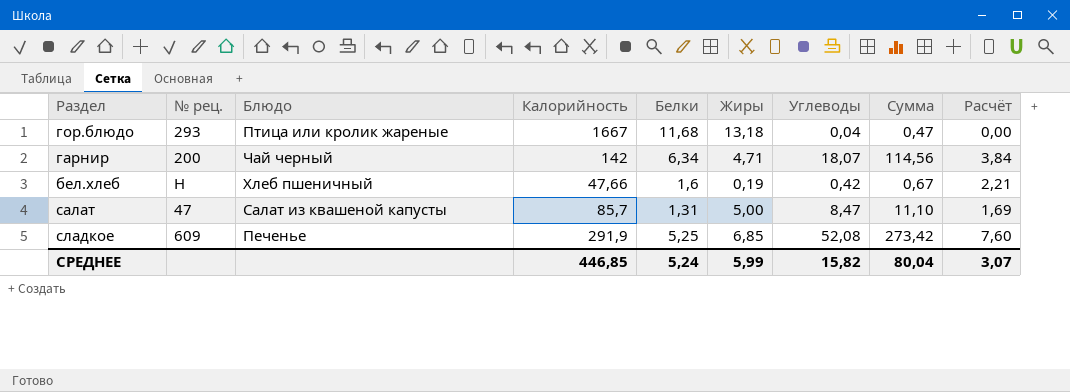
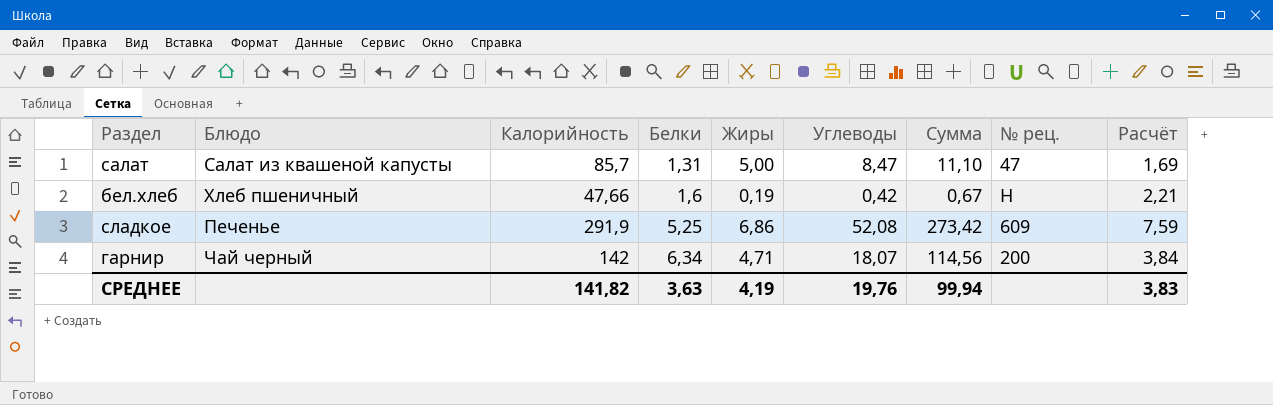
row order: none -> Белки ascending
column № рец. | position: 2 -> 8
row гор.блюдо: 293 | Птица или кролик жареные | 1667 | 11,68 | 13,18 | 0,04 | 0,47 | 0,00 -> none
сладкое | Жиры: 6,85 -> 6,86
сладкое | Расчёт: 7,60 -> 7,59
СРЕДНЕЕ | Калорийность: 446,85 -> 141,82
СРЕДНЕЕ | Белки: 5,24 -> 3,63
СРЕДНЕЕ | Жиры: 5,99 -> 4,19
СРЕДНЕЕ | Углеводы: 15,82 -> 19,76
СРЕДНЕЕ | Сумма: 80,04 -> 99,94
СРЕДНЕЕ | Расчёт: 3,07 -> 3,83

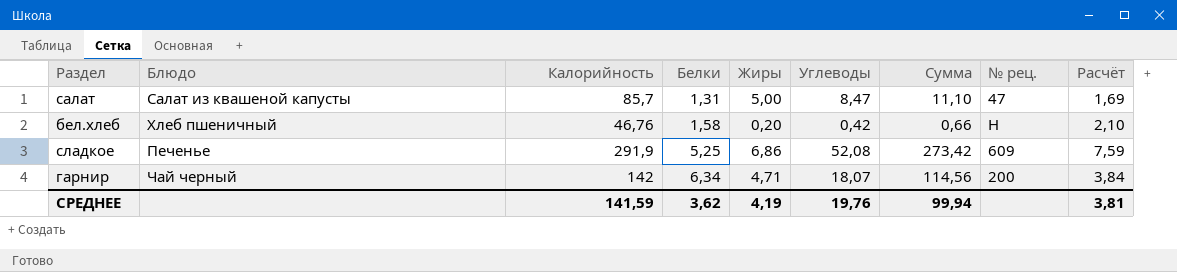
бел.хлеб | Калорийность: 47,66 -> 46,76
бел.хлеб | Белки: 1,6 -> 1,58
бел.хлеб | Жиры: 0,19 -> 0,20
бел.хлеб | Сумма: 0,67 -> 0,66
бел.хлеб | Расчёт: 2,21 -> 2,10
СРЕДНЕЕ | Калорийность: 141,82 -> 141,59
СРЕДНЕЕ | Белки: 3,63 -> 3,62
СРЕДНЕЕ | Расчёт: 3,83 -> 3,81

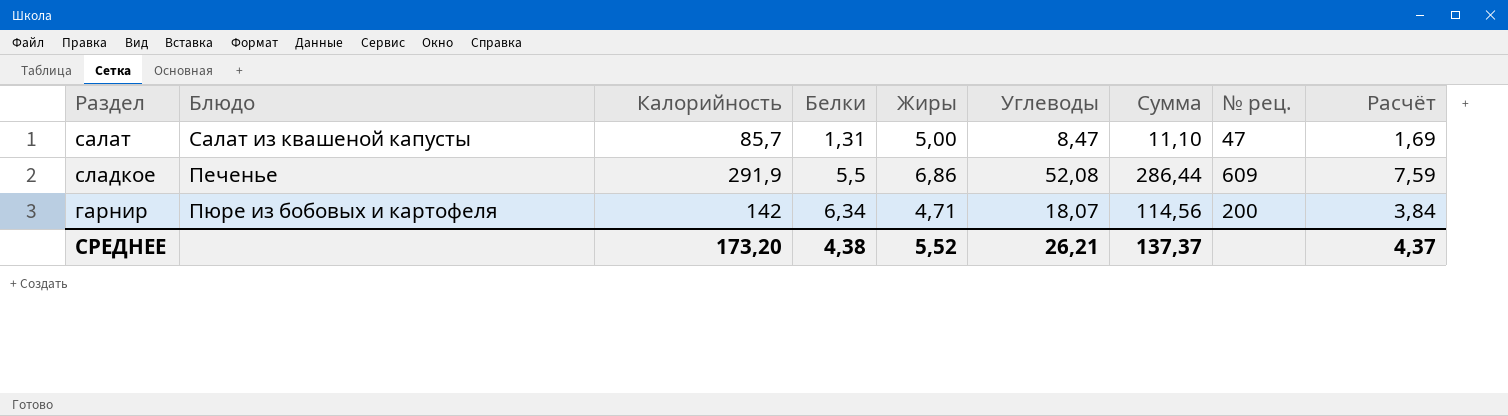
row бел.хлеб: Хлеб пшеничный | 46,76 | 1,58 | 0,20 | 0,42 | 0,66 | Н | 2,10 -> none
сладкое | Белки: 5,25 -> 5,5
сладкое | Сумма: 273,42 -> 286,44
гарнир | Блюдо: Чай черный -> Пюре из бобовых и картофеля
СРЕДНЕЕ | Калорийность: 141,59 -> 173,20
СРЕДНЕЕ | Белки: 3,62 -> 4,38
СРЕДНЕЕ | Жиры: 4,19 -> 5,52
СРЕДНЕЕ | Углеводы: 19,76 -> 26,21
СРЕДНЕЕ | Сумма: 99,94 -> 137,37
СРЕДНЕЕ | Расчёт: 3,81 -> 4,37

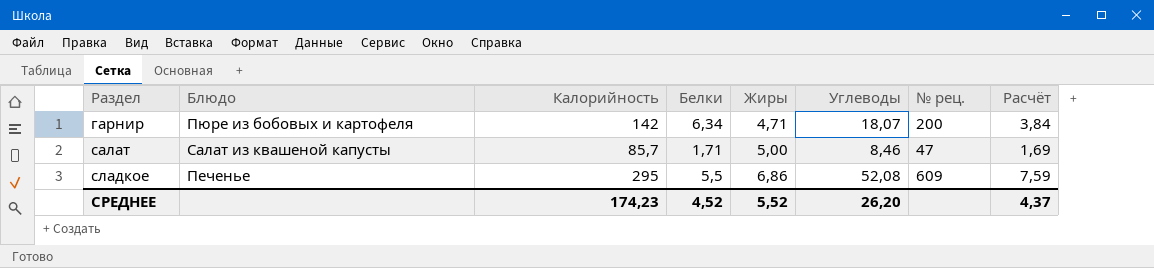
row order: Белки ascending -> Раздел ascending
column Сумма | formula: [Белки] * [Углеводы] -> none
салат | Белки: 1,31 -> 1,71
салат | Углеводы: 8,47 -> 8,46
сладкое | Калорийность: 291,9 -> 295
СРЕДНЕЕ | Калорийность: 173,20 -> 174,23
СРЕДНЕЕ | Белки: 4,38 -> 4,52
СРЕДНЕЕ | Углеводы: 26,21 -> 26,20

